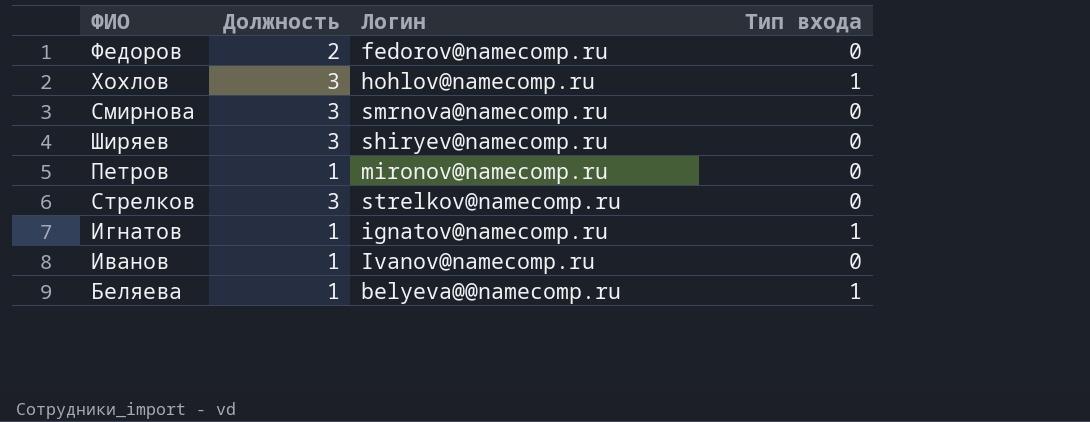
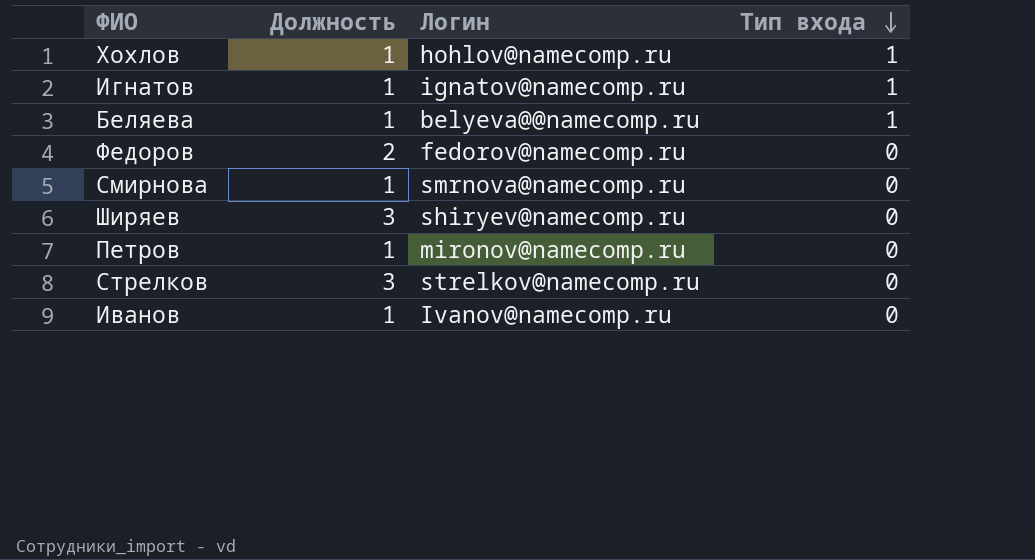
row order: none -> Тип входа descending
Хохлов | Должность: 3 -> 1
Смирнова | Должность: 3 -> 1

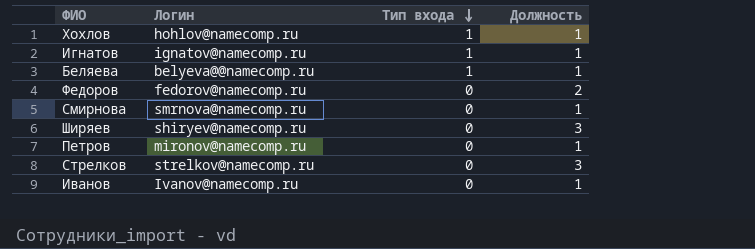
column Должность | position: 2 -> 4

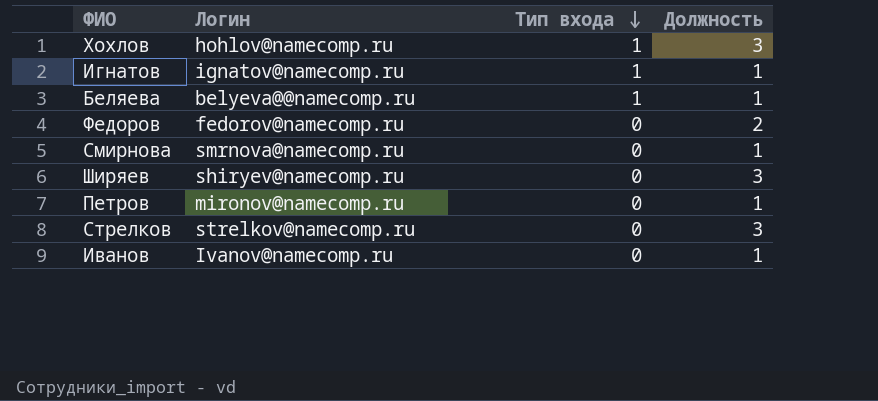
Хохлов | Должность: 1 -> 3

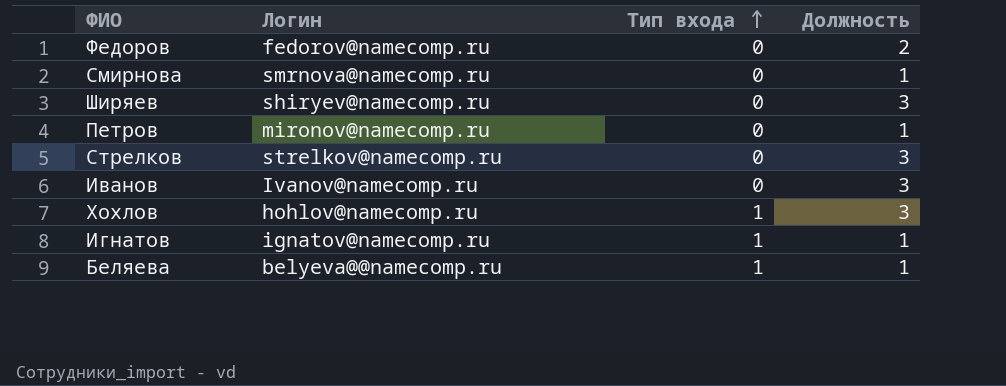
row order: Тип входа descending -> Тип входа ascending
Иванов | Должность: 1 -> 3

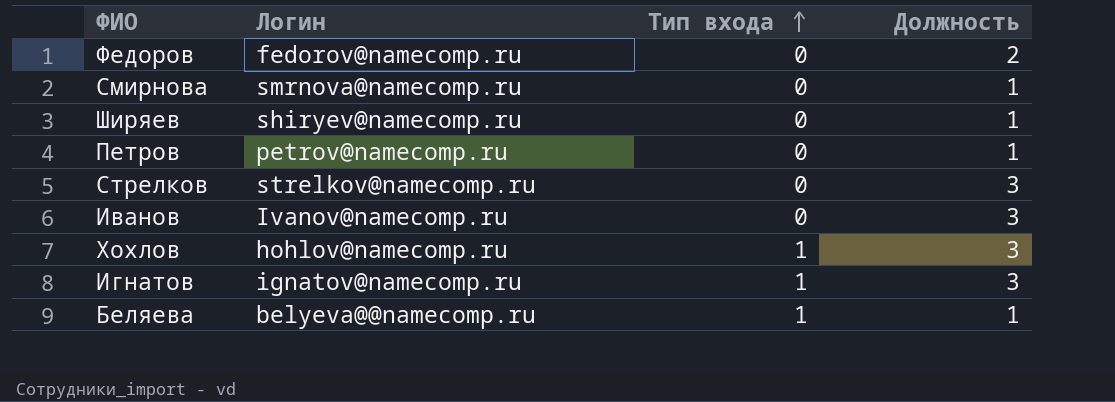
Ширяев | Должность: 3 -> 1
Петров | Логин: mironov@namecomp.ru -> petrov@namecomp.ru
Игнатов | Должность: 1 -> 3

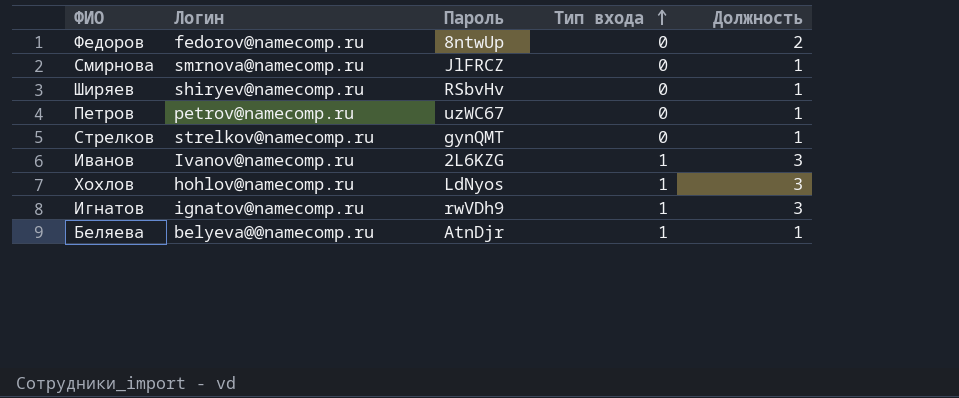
column Пароль | position: none -> 3
Стрелков | Должность: 3 -> 1
Иванов | Тип входа: 0 -> 1

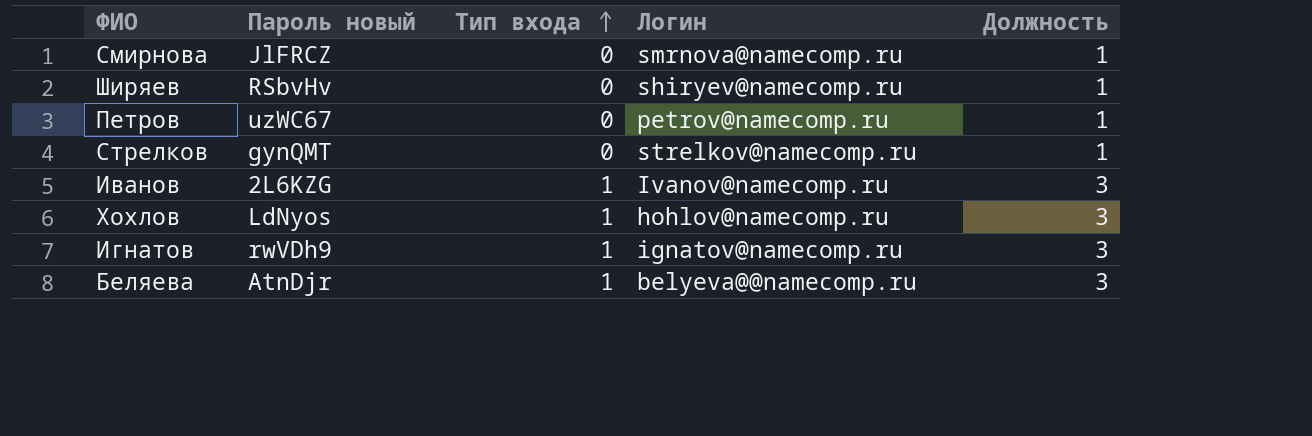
column name: Пароль -> Пароль новый
column Логин | position: 2 -> 4
row Федоров: fedorov@namecomp.ru | 8ntwUp | 0 | 2 -> none
Беляева | Должность: 1 -> 3

